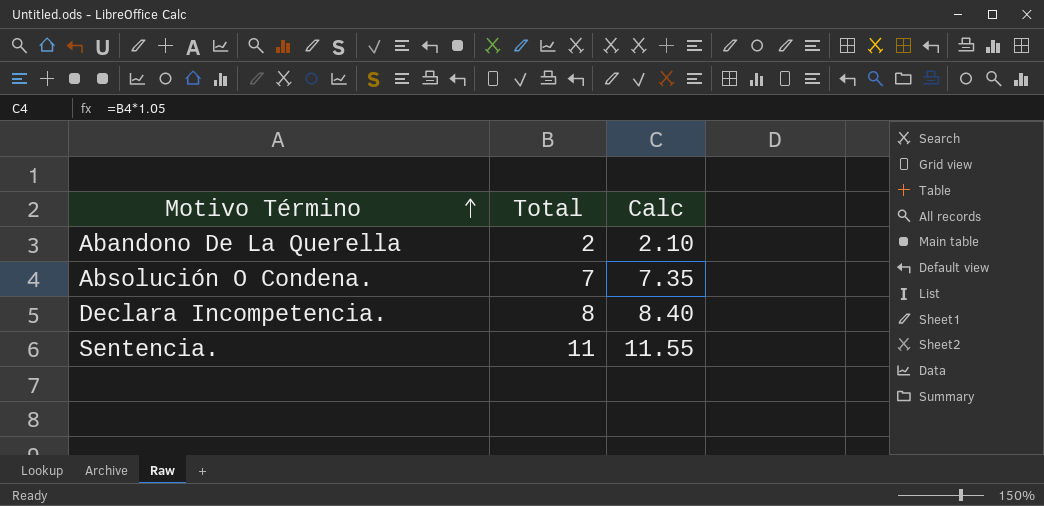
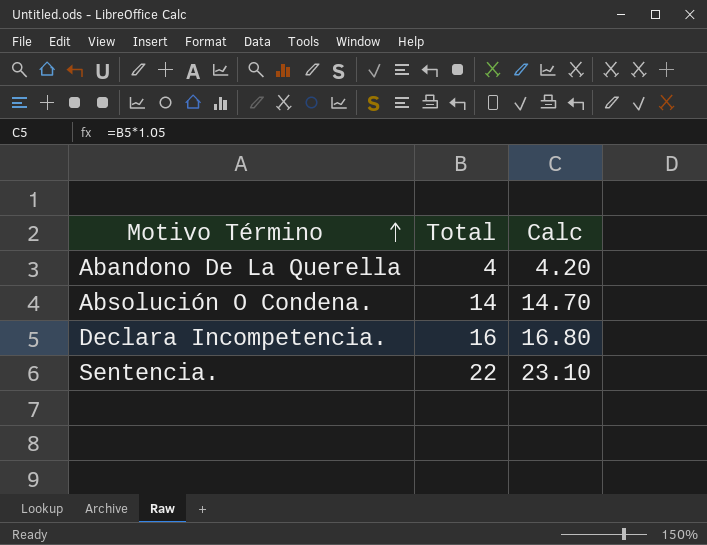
Abandono De La Querella | Total: 2 -> 4
Abandono De La Querella | Calc: 2.10 -> 4.20
Absolución O Condena. | Total: 7 -> 14
Absolución O Condena. | Calc: 7.35 -> 14.70
Declara Incompetencia. | Total: 8 -> 16
Declara Incompetencia. | Calc: 8.40 -> 16.80
Sentencia. | Total: 11 -> 22
Sentencia. | Calc: 11.55 -> 23.10

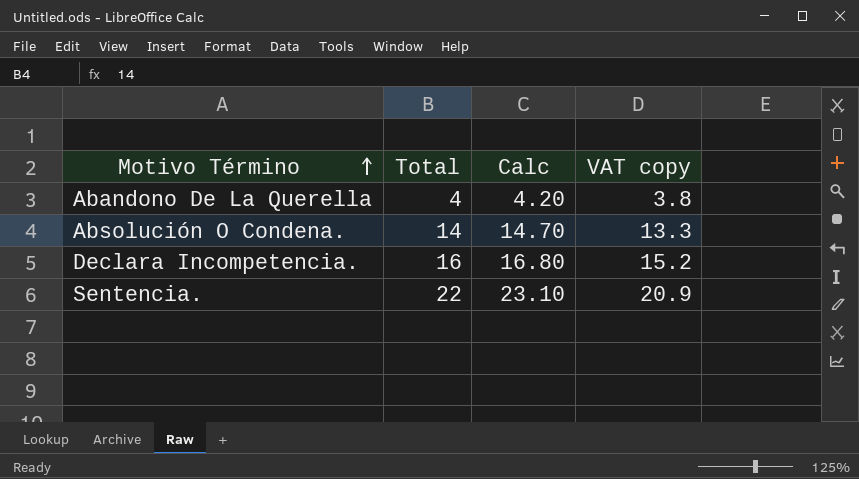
column VAT copy | formula: none -> [Total] * 0.95

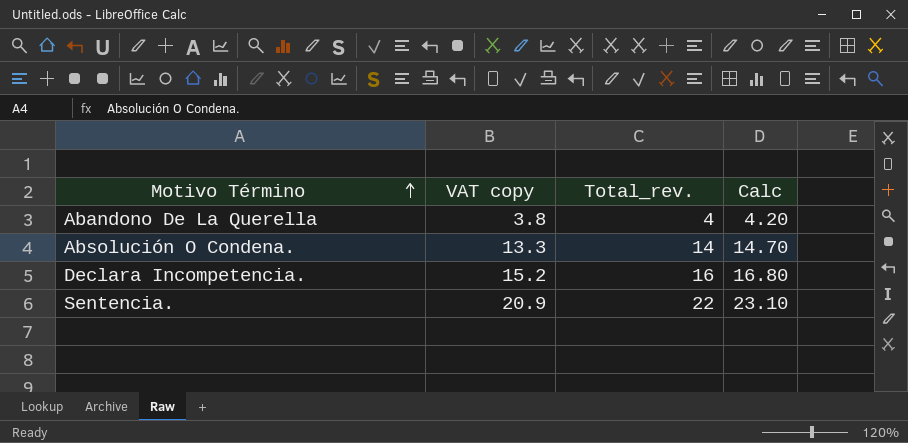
column VAT copy | position: 4 -> 2
column name: Total -> Total_rev.

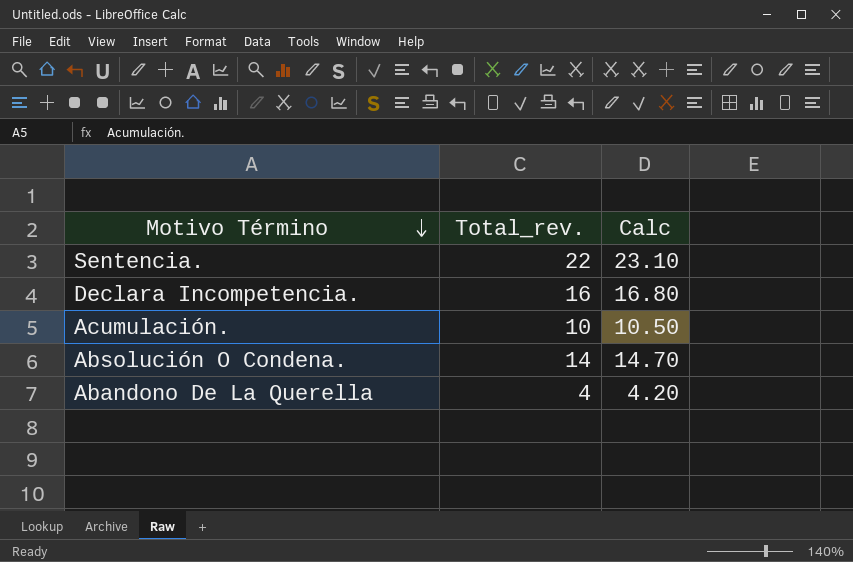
row order: Motivo Término ascending -> Motivo Término descending
column VAT copy | formula: [Total_rev.] * 0.95 -> none
row Acumulación.: none -> 10 | 10.50

